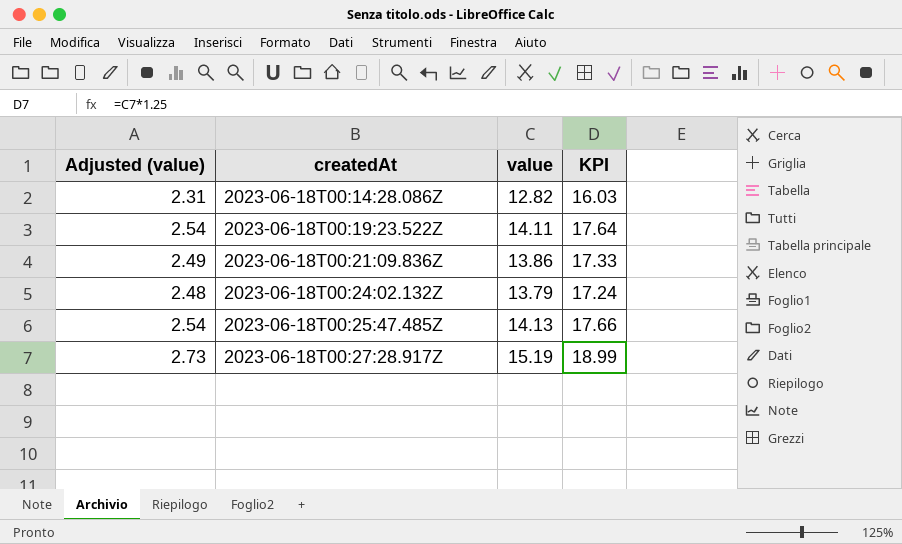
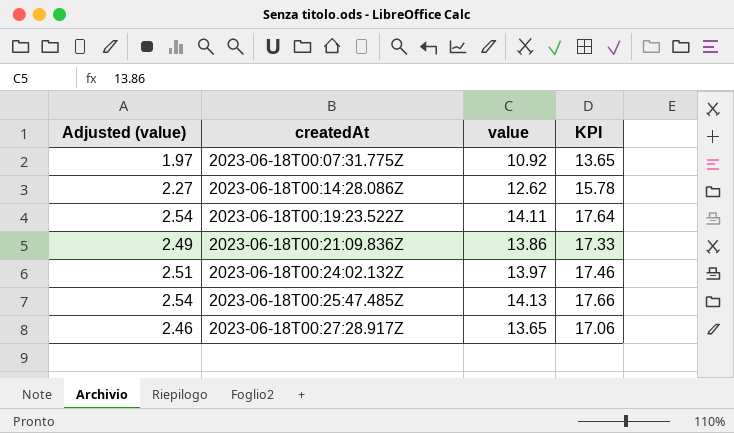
row 2023-06-18T00:07:31.775Z: none -> 1.97 | 10.92 | 13.65
2023-06-18T00:14:28.086Z | Adjusted (value): 2.31 -> 2.27
2023-06-18T00:14:28.086Z | value: 12.82 -> 12.62
2023-06-18T00:14:28.086Z | KPI: 16.03 -> 15.78
2023-06-18T00:24:02.132Z | Adjusted (value): 2.48 -> 2.51
2023-06-18T00:24:02.132Z | value: 13.79 -> 13.97
2023-06-18T00:24:02.132Z | KPI: 17.24 -> 17.46
2023-06-18T00:27:28.917Z | Adjusted (value): 2.73 -> 2.46
2023-06-18T00:27:28.917Z | value: 15.19 -> 13.65
2023-06-18T00:27:28.917Z | KPI: 18.99 -> 17.06

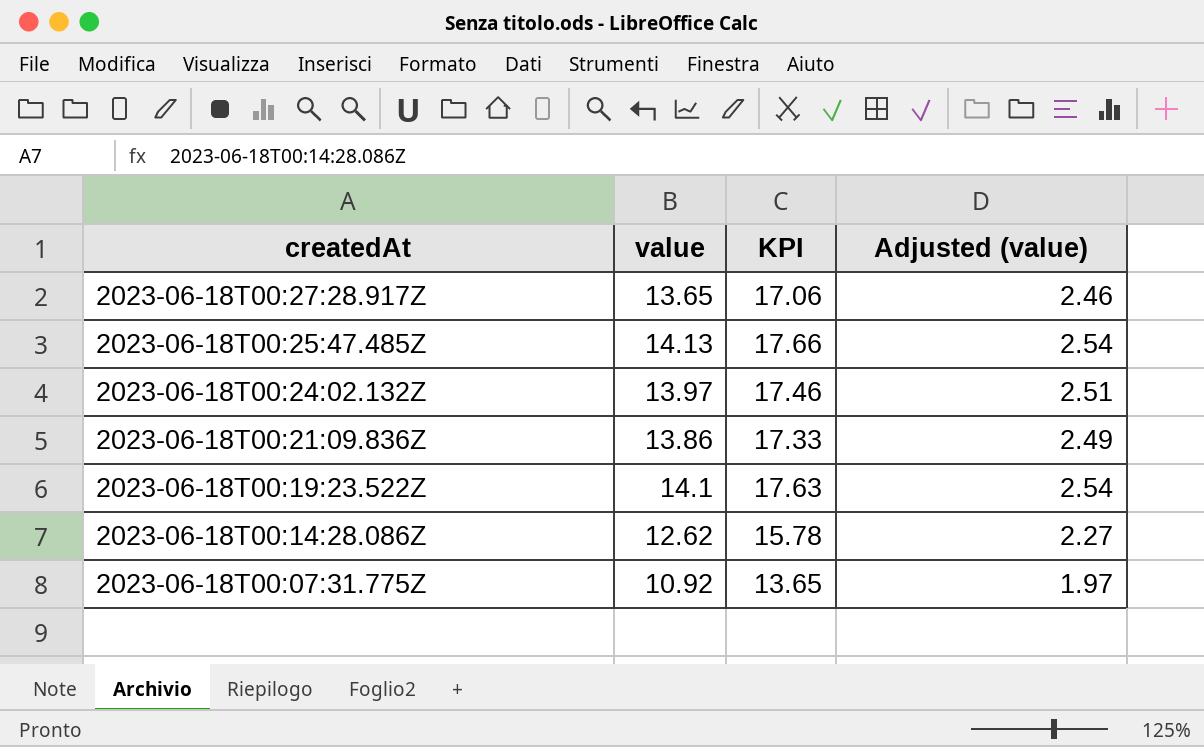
row order: createdAt ascending -> createdAt descending
column Adjusted (value) | position: 1 -> 4
2023-06-18T00:19:23.522Z | value: 14.11 -> 14.1
2023-06-18T00:19:23.522Z | KPI: 17.64 -> 17.63

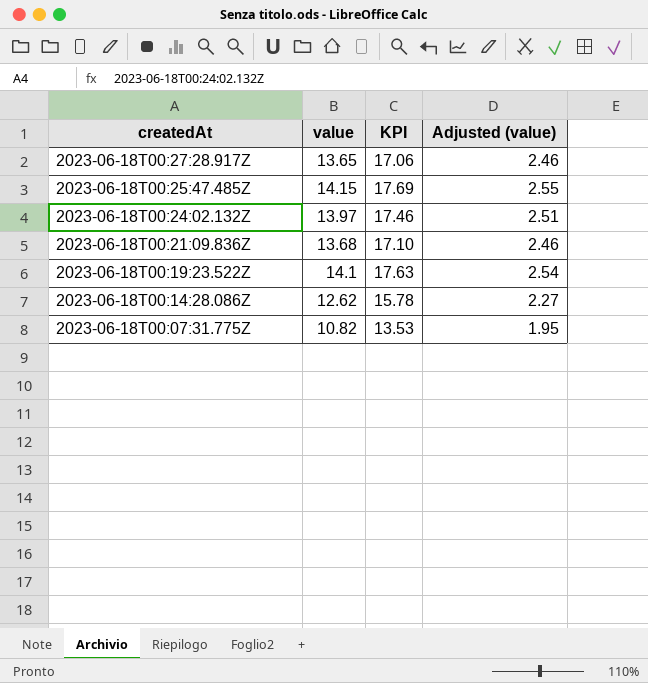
2023-06-18T00:25:47.485Z | value: 14.13 -> 14.15
2023-06-18T00:25:47.485Z | KPI: 17.66 -> 17.69
2023-06-18T00:25:47.485Z | Adjusted (value): 2.54 -> 2.55
2023-06-18T00:21:09.836Z | value: 13.86 -> 13.68
2023-06-18T00:21:09.836Z | KPI: 17.33 -> 17.10
2023-06-18T00:21:09.836Z | Adjusted (value): 2.49 -> 2.46
2023-06-18T00:07:31.775Z | value: 10.92 -> 10.82
2023-06-18T00:07:31.775Z | KPI: 13.65 -> 13.53
2023-06-18T00:07:31.775Z | Adjusted (value): 1.97 -> 1.95

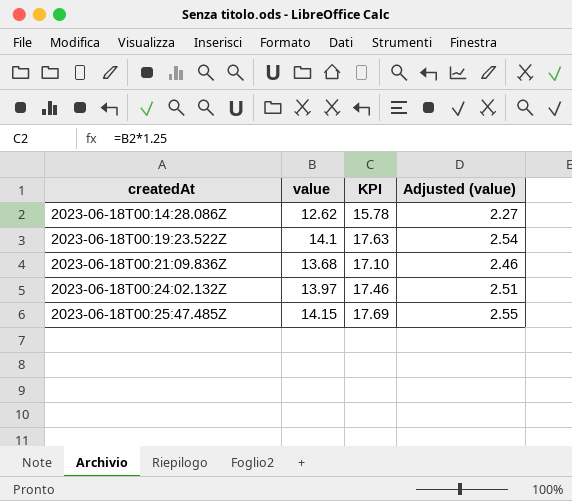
row order: createdAt descending -> createdAt ascending
row 2023-06-18T00:27:28.917Z: 13.65 | 17.06 | 2.46 -> none
row 2023-06-18T00:07:31.775Z: 10.82 | 13.53 | 1.95 -> none

